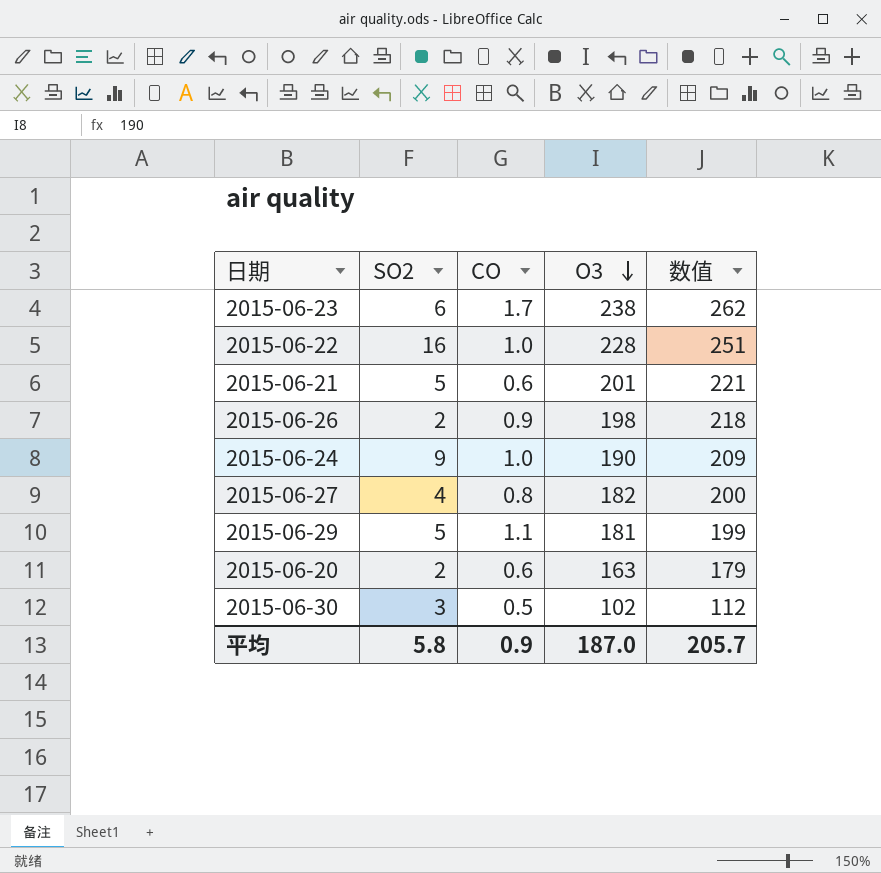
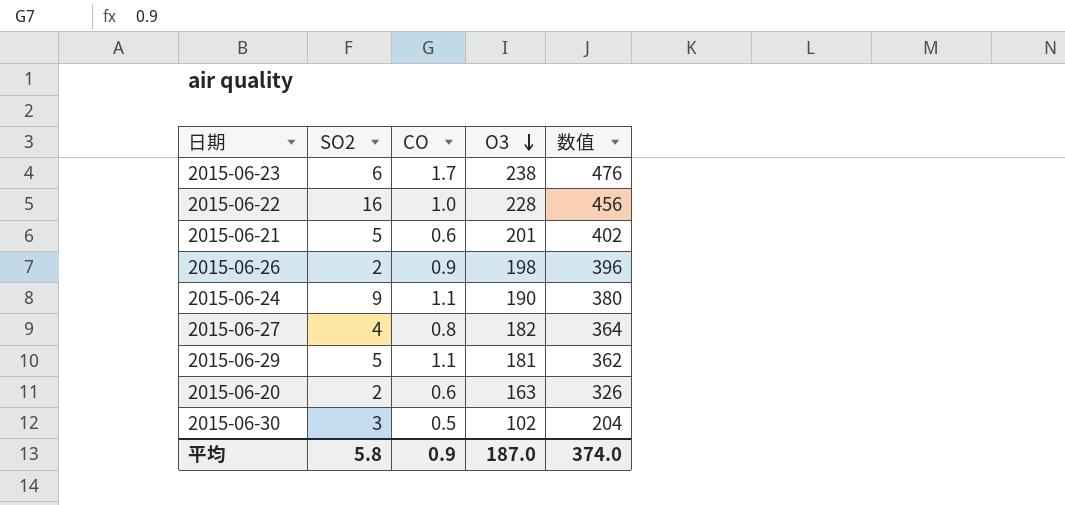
column 数值 | formula: [O3] * 1.1 -> [O3] * 2
2015-06-24 | CO: 1.0 -> 1.1
平均 | 数值: 205.7 -> 374.0

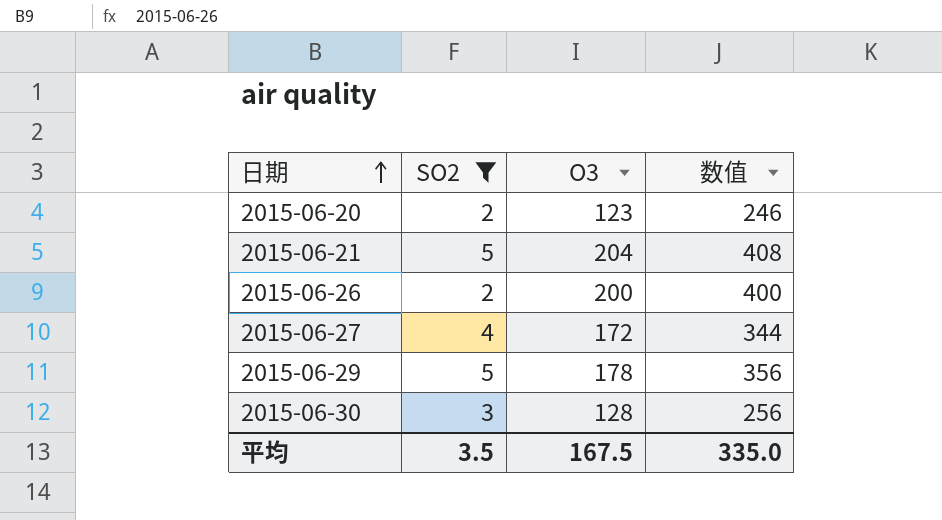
filter: none -> SO2 <= 5
row order: O3 descending -> 日期 ascending
column CO | position: 3 -> none
2015-06-20 | O3: 163 -> 123
2015-06-20 | 数值: 326 -> 246
2015-06-21 | O3: 201 -> 204
2015-06-21 | 数值: 402 -> 408
2015-06-26 | O3: 198 -> 200
2015-06-26 | 数值: 396 -> 400
2015-06-27 | O3: 182 -> 172
2015-06-27 | 数值: 364 -> 344
2015-06-29 | O3: 181 -> 178
2015-06-29 | 数值: 362 -> 356
2015-06-30 | O3: 102 -> 128
2015-06-30 | 数值: 204 -> 256
平均 | SO2: 5.8 -> 3.5
平均 | O3: 187.0 -> 167.5
平均 | 数值: 374.0 -> 335.0

